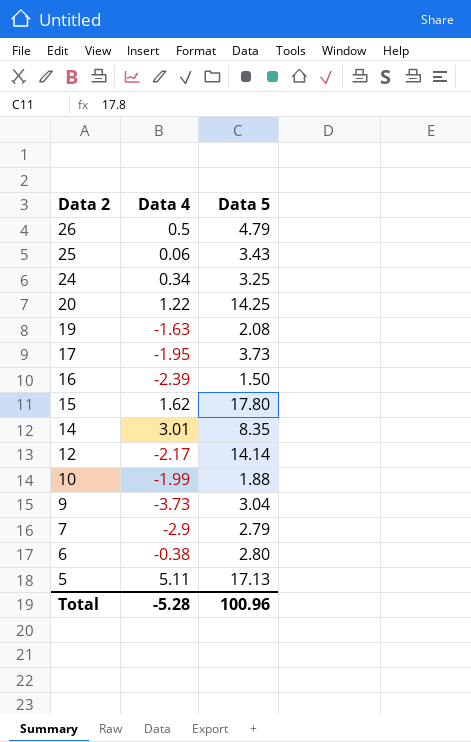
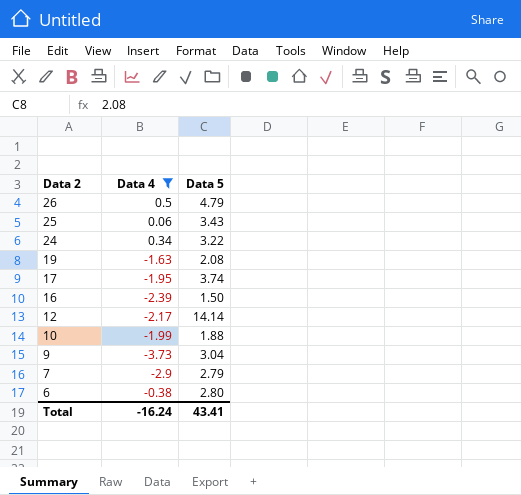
filter: none -> Data 4 <= 0.5
24 | Data 5: 3.25 -> 3.22
17 | Data 5: 3.73 -> 3.74
Total | Data 4: -5.28 -> -16.24
Total | Data 5: 100.96 -> 43.41

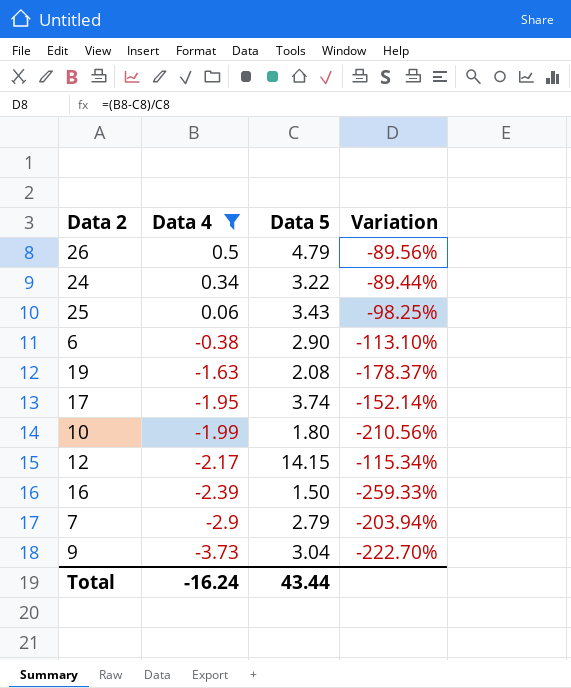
row order: Data 2 descending -> Data 4 descending
column Variation | formula: none -> ([Data 4] - [Data 5]) / [Data 5]
6 | Data 5: 2.80 -> 2.90
10 | Data 5: 1.88 -> 1.80
12 | Data 5: 14.14 -> 14.15
Total | Data 5: 43.41 -> 43.44

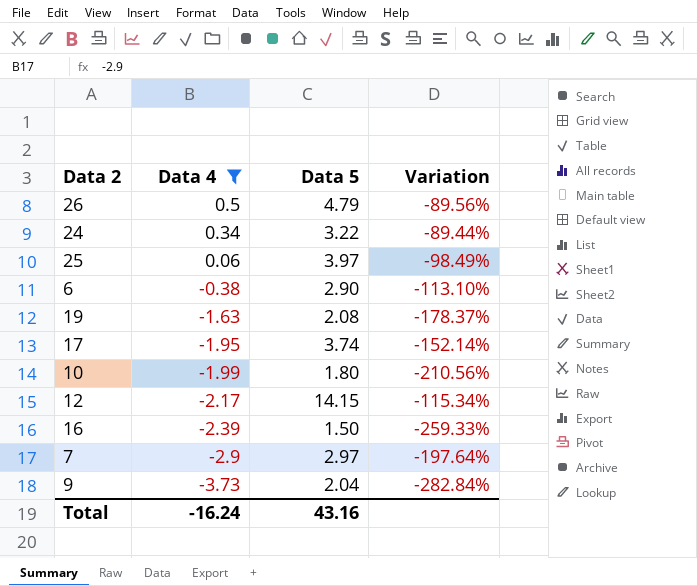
25 | Data 5: 3.43 -> 3.97
25 | Variation: -98.25% -> -98.49%
7 | Data 5: 2.79 -> 2.97
7 | Variation: -203.94% -> -197.64%
9 | Data 5: 3.04 -> 2.04
9 | Variation: -222.70% -> -282.84%
Total | Data 5: 43.44 -> 43.16

